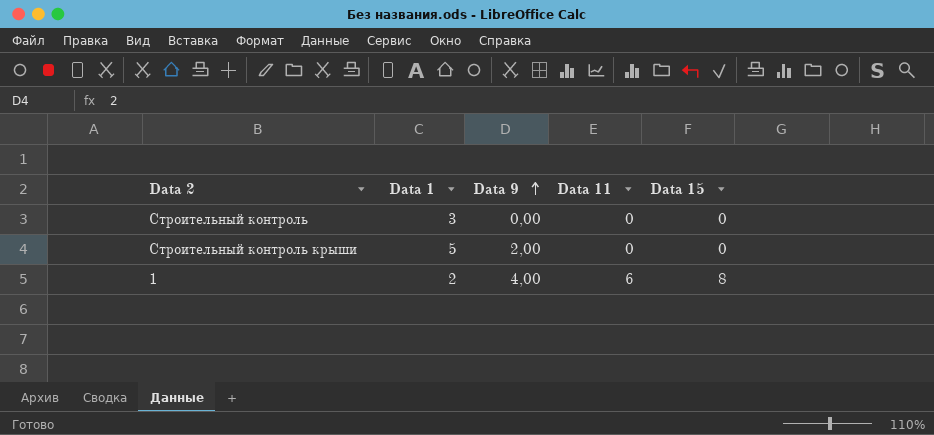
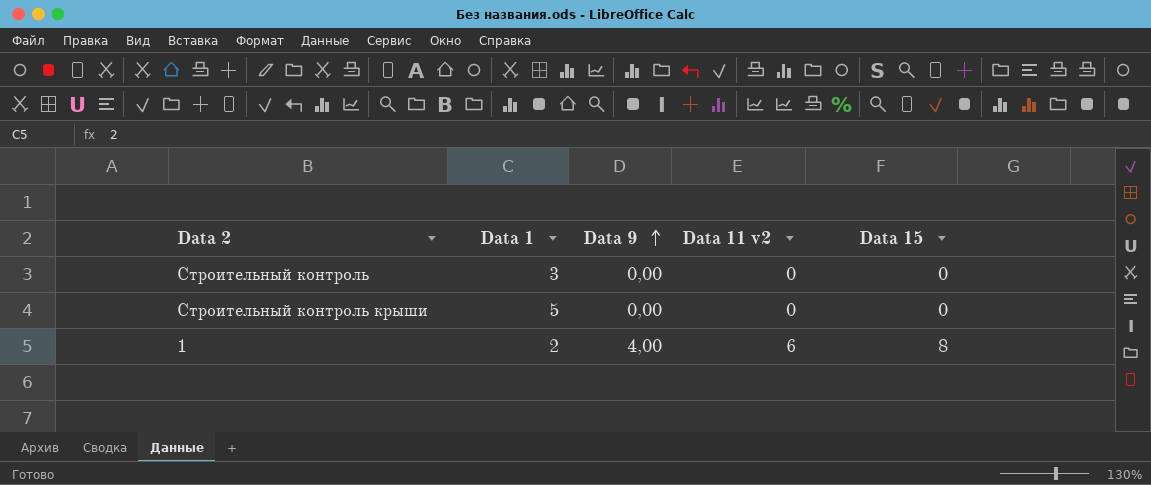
column name: Data 11 -> Data 11 v2
Строительный контроль крыши | Data 9: 2,00 -> 0,00

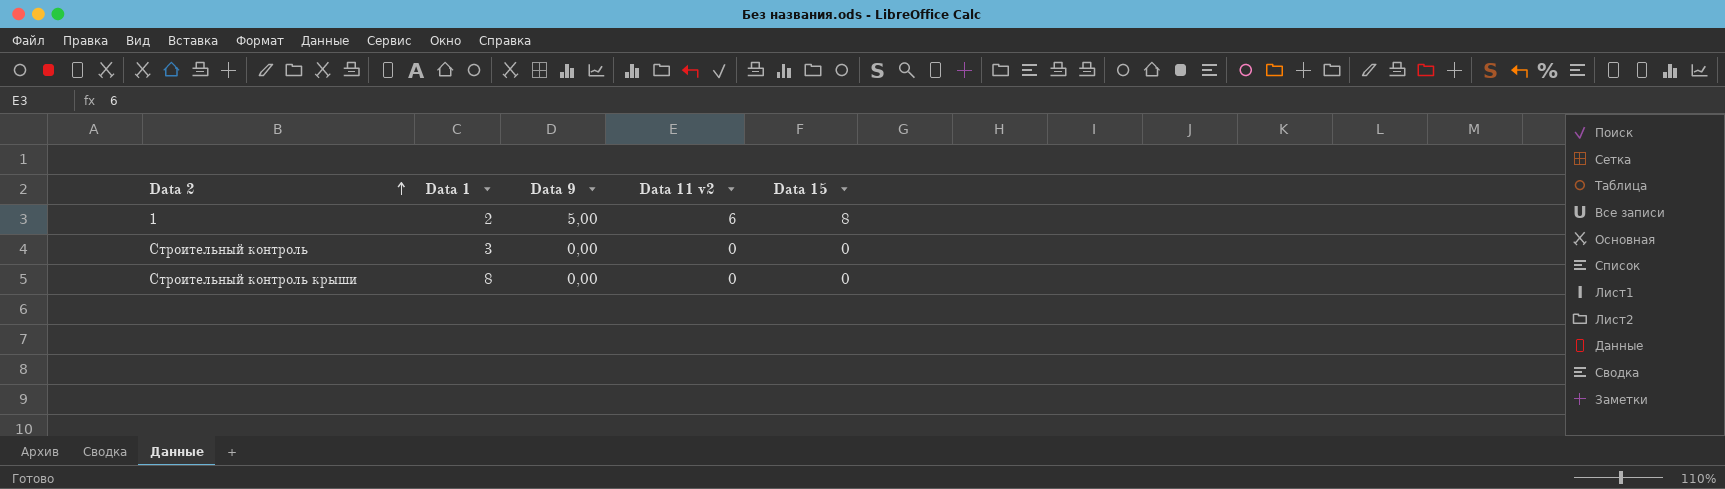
row order: Data 9 ascending -> Data 2 ascending
1 | Data 9: 4,00 -> 5,00
Строительный контроль крыши | Data 1: 5 -> 8

